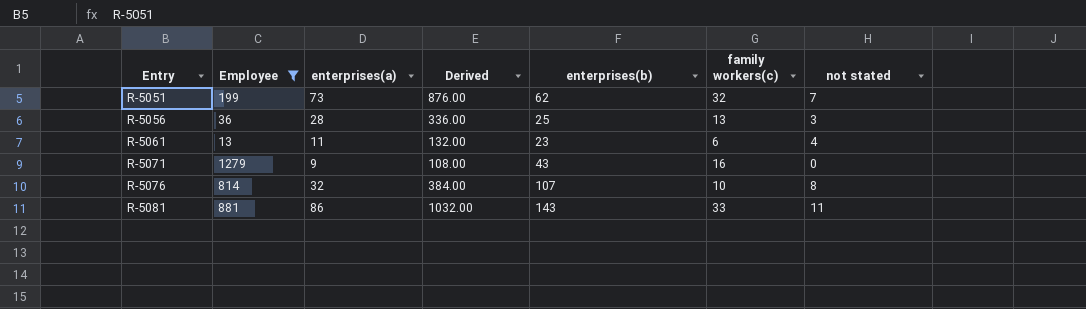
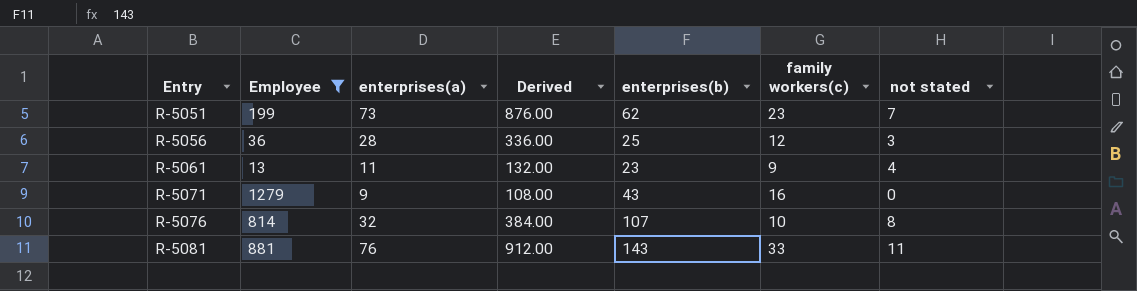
R-5051 | family workers(c): 32 -> 23
R-5056 | family workers(c): 13 -> 12
R-5061 | family workers(c): 6 -> 9
R-5081 | enterprises(a): 86 -> 76
R-5081 | Derived: 1032.00 -> 912.00

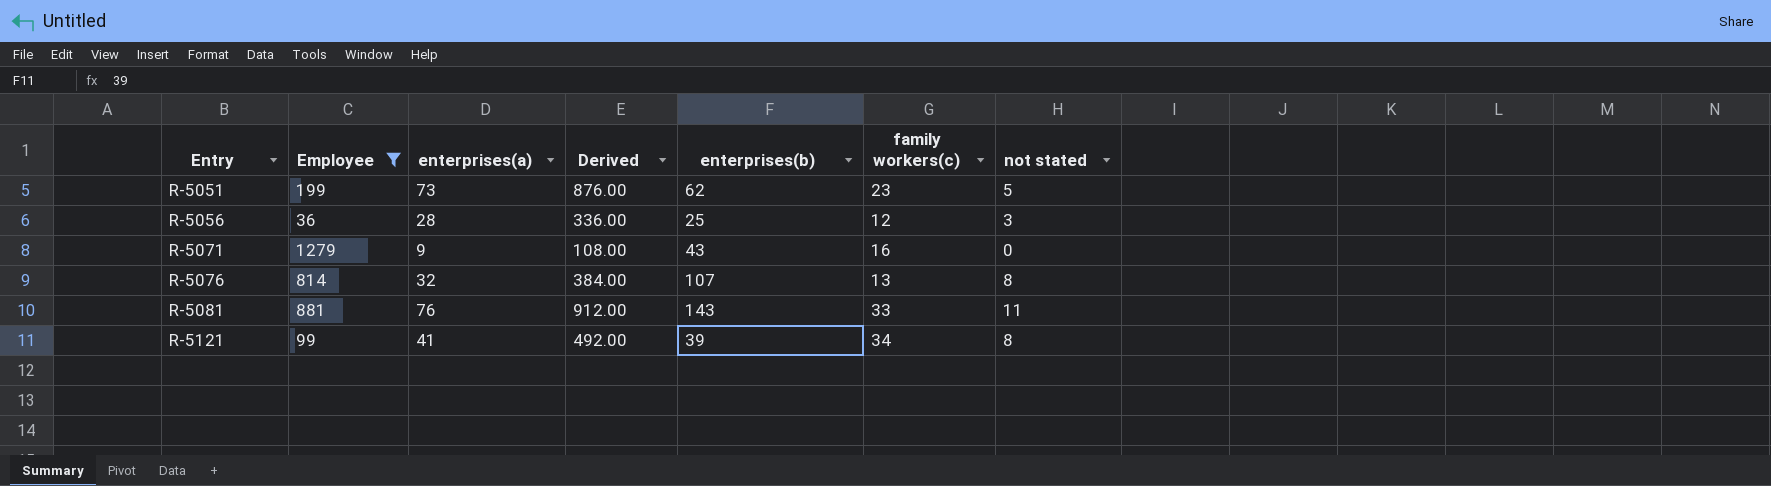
row R-5061: 13 | 11 | 132.00 | 23 | 9 | 4 -> none
R-5051 | not stated: 7 -> 5
R-5076 | family workers(c): 10 -> 13
row R-5121: none -> 99 | 41 | 492.00 | 39 | 34 | 8

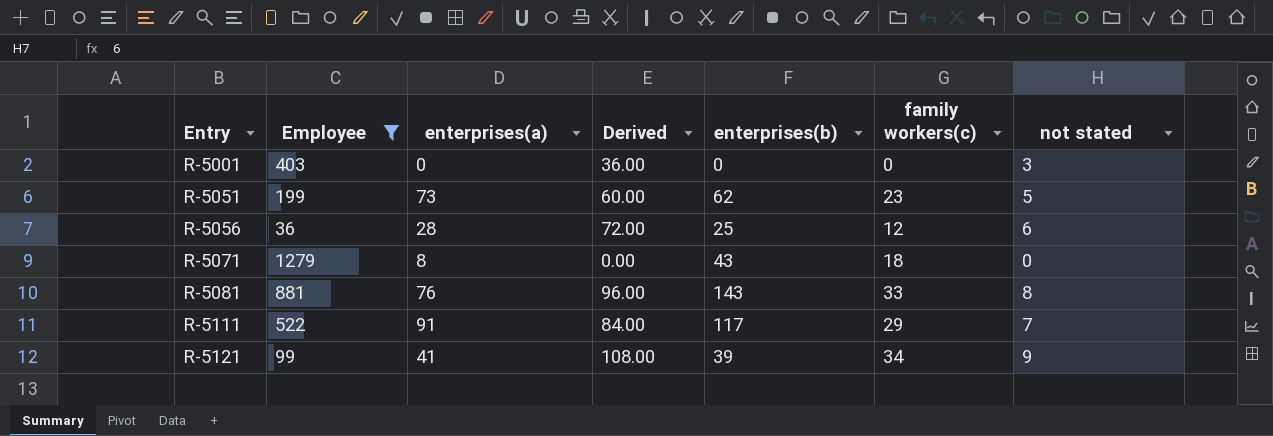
column Derived | formula: [enterprises(a)] * 12 -> [not stated] * 12
row R-5076: 814 | 32 | 384.00 | 107 | 13 | 8 -> none
row R-5001: none -> 403 | 0 | 36.00 | 0 | 0 | 3
R-5056 | not stated: 3 -> 6
R-5071 | enterprises(a): 9 -> 8
R-5071 | family workers(c): 16 -> 18
R-5081 | not stated: 11 -> 8
row R-5111: none -> 522 | 91 | 84.00 | 117 | 29 | 7
R-5121 | not stated: 8 -> 9

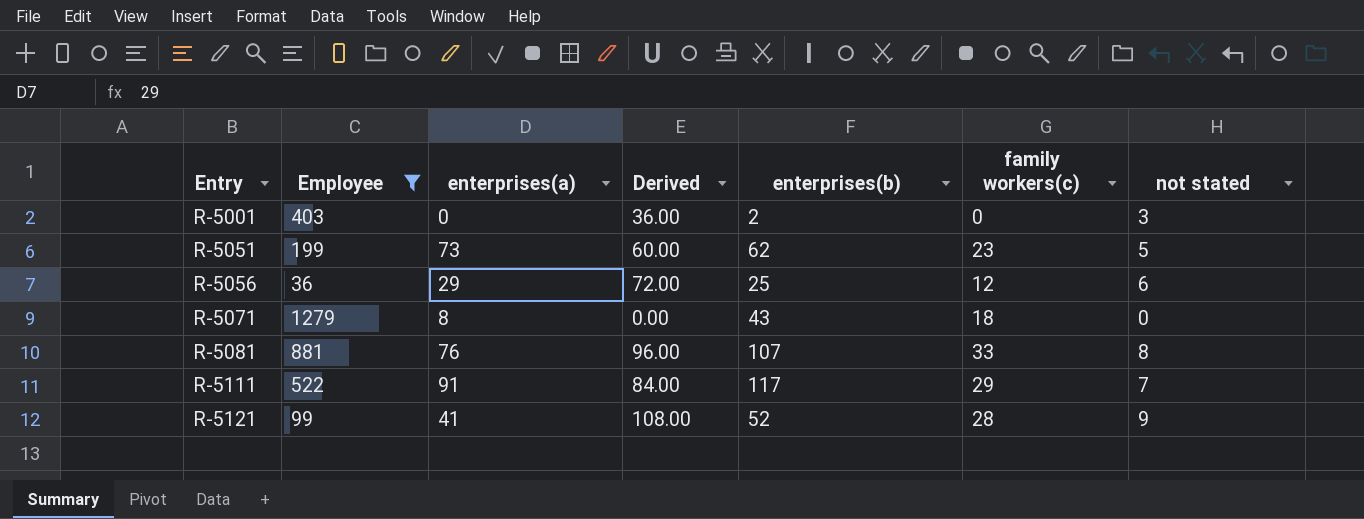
R-5001 | enterprises(b): 0 -> 2
R-5056 | enterprises(a): 28 -> 29
R-5081 | enterprises(b): 143 -> 107
R-5121 | enterprises(b): 39 -> 52
R-5121 | family workers(c): 34 -> 28

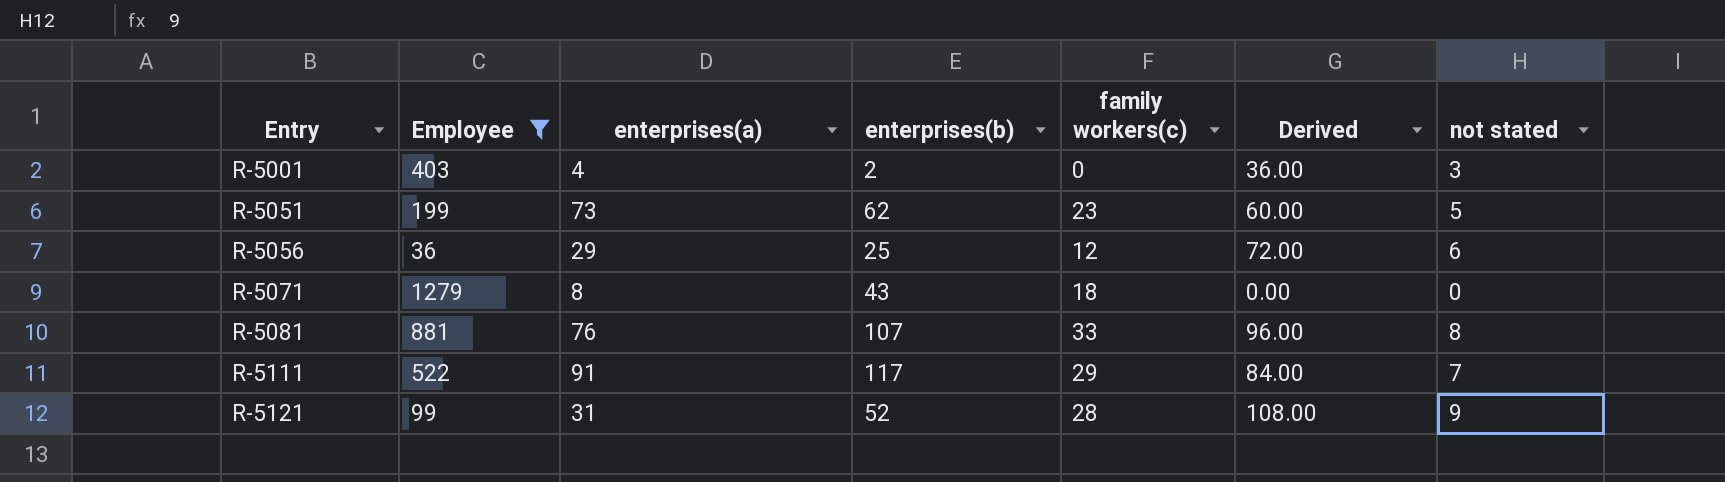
column Derived | position: 4 -> 6
R-5001 | enterprises(a): 0 -> 4
R-5121 | enterprises(a): 41 -> 31

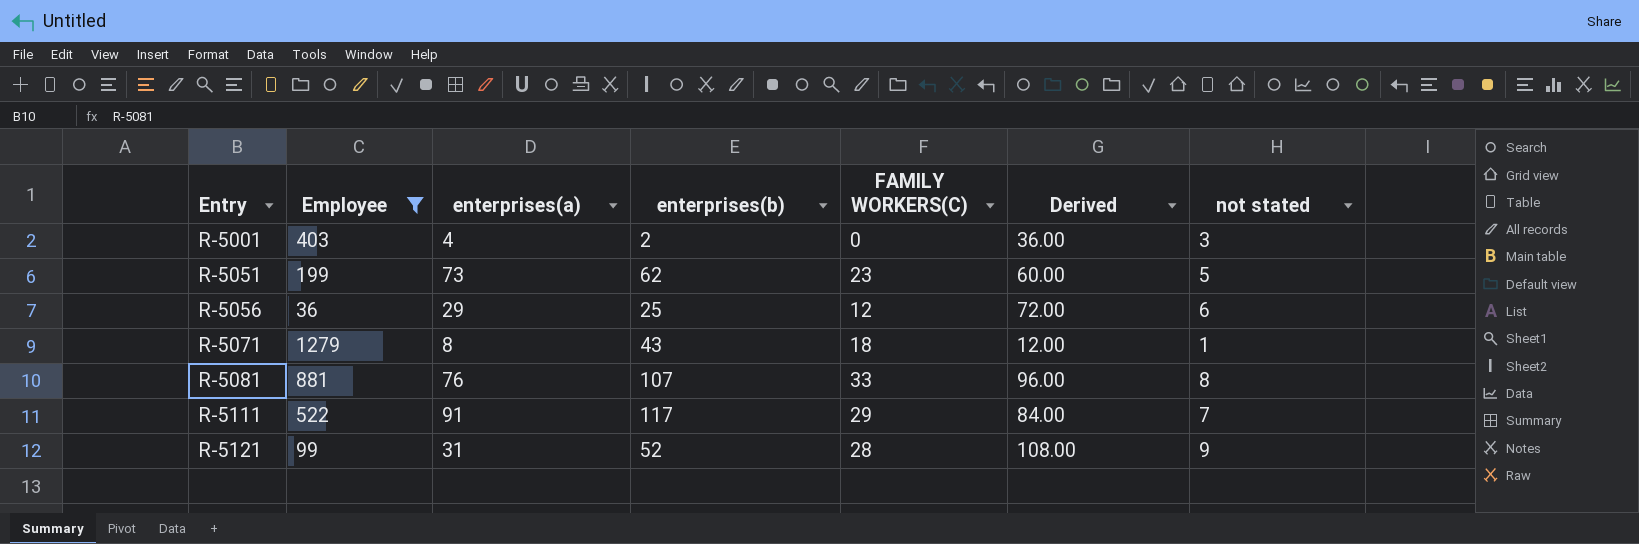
column name: family workers(c) -> FAMILY WORKERS(C)
R-5071 | Derived: 0.00 -> 12.00
R-5071 | not stated: 0 -> 1

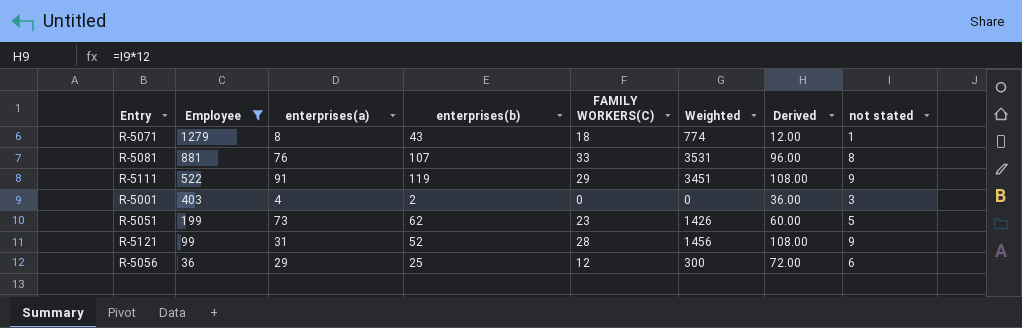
row order: Entry ascending -> Employee descending
column Weighted | formula: none -> [enterprises(b)] * [FAMILY WORKERS(C)]
R-5111 | enterprises(b): 117 -> 119
R-5111 | Derived: 84.00 -> 108.00
R-5111 | not stated: 7 -> 9

